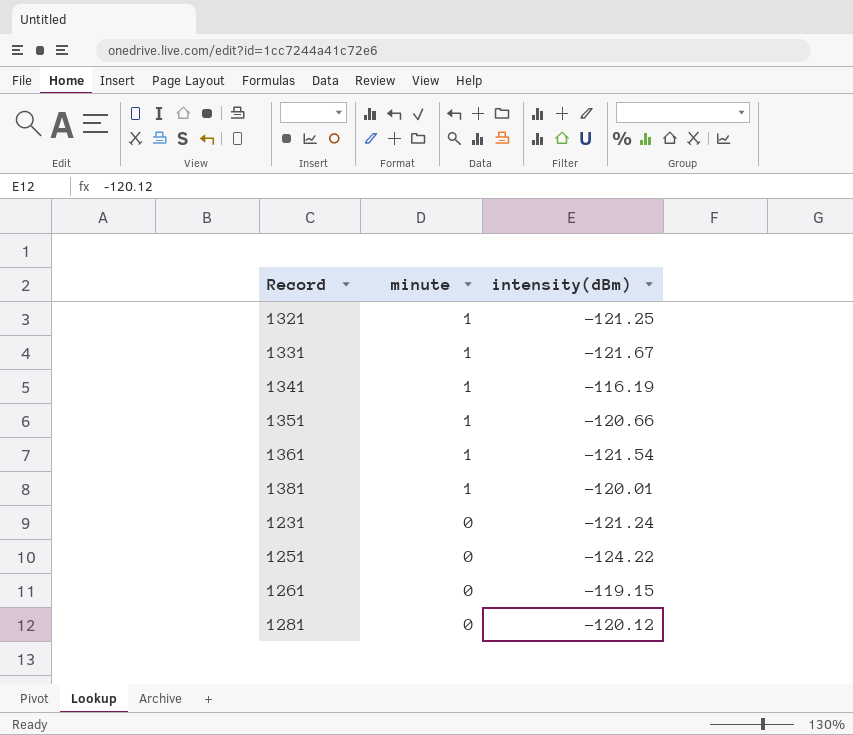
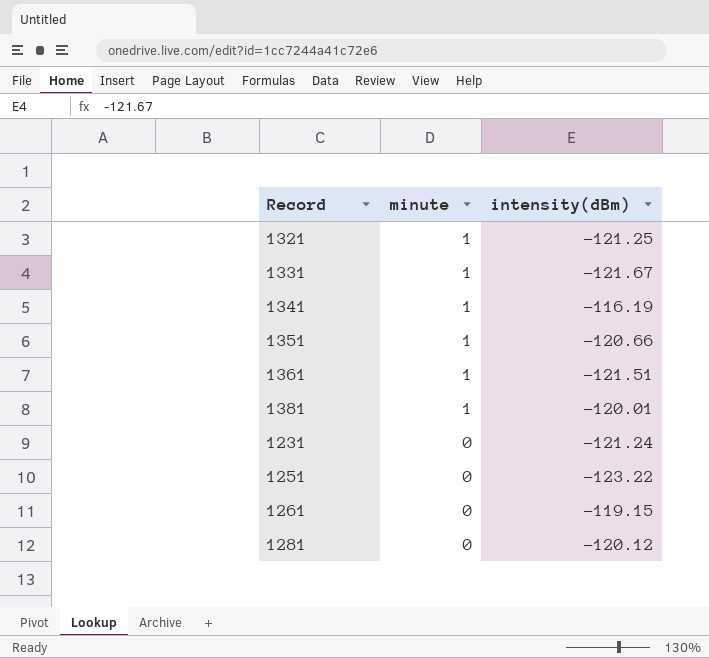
1361 | intensity(dBm): -121.54 -> -121.51
1251 | intensity(dBm): -124.22 -> -123.22

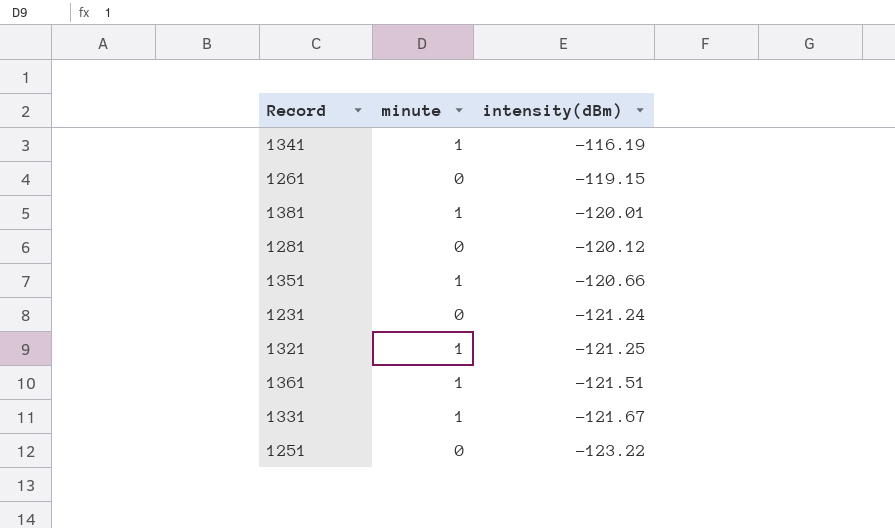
row order: minute descending -> intensity(dBm) descending

